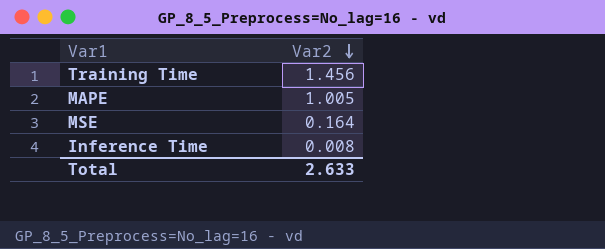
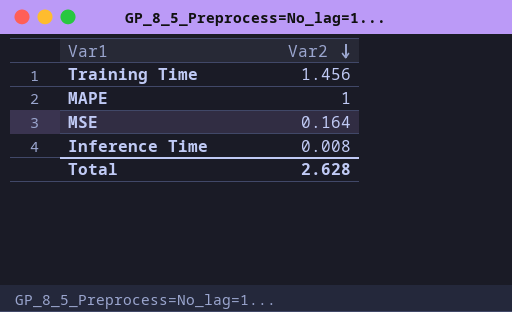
MAPE | Var2: 1.005 -> 1
Total | Var2: 2.633 -> 2.628

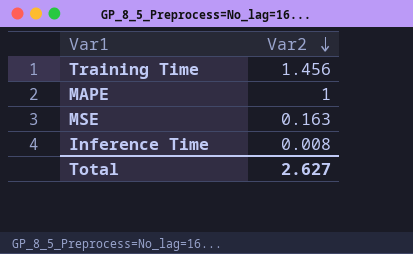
MSE | Var2: 0.164 -> 0.163
Total | Var2: 2.628 -> 2.627

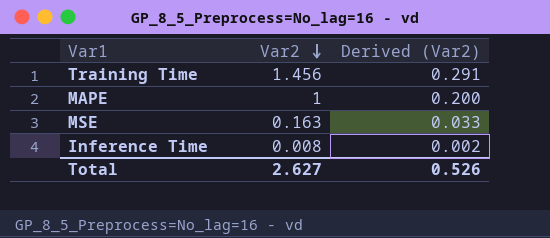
column Derived (Var2) | formula: none -> [Var2] * 0.2

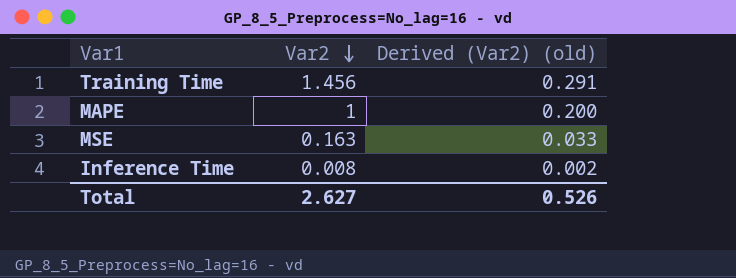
column name: Derived (Var2) -> Derived (Var2) (old)

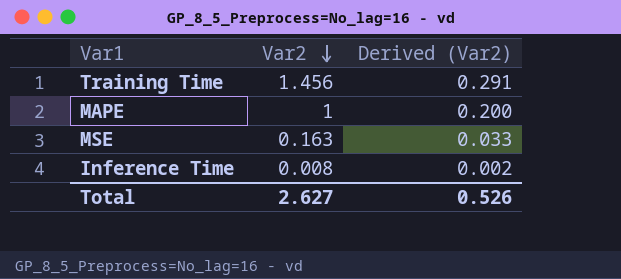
column name: Derived (Var2) (old) -> Derived (Var2)

